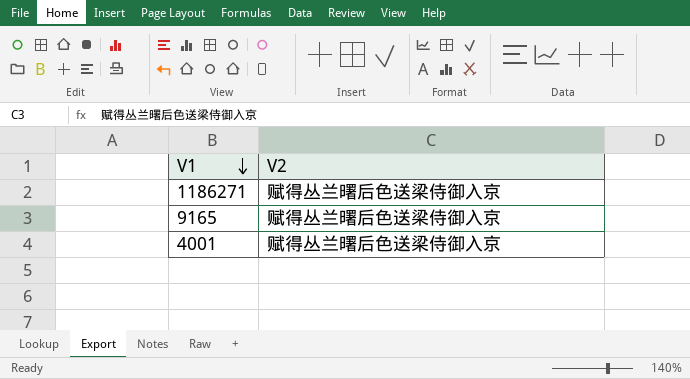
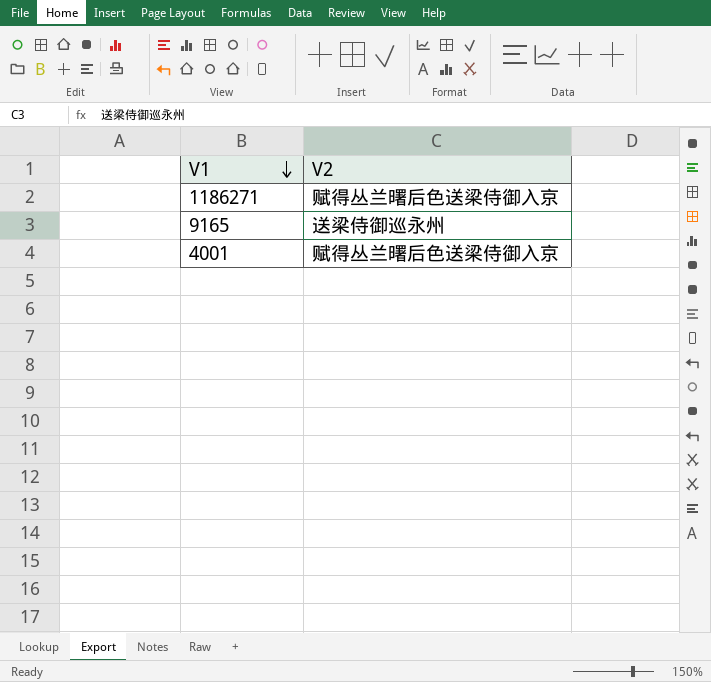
9165 | V2: 赋得丛兰曙后色送梁侍御入京 -> 送梁侍御巡永州

